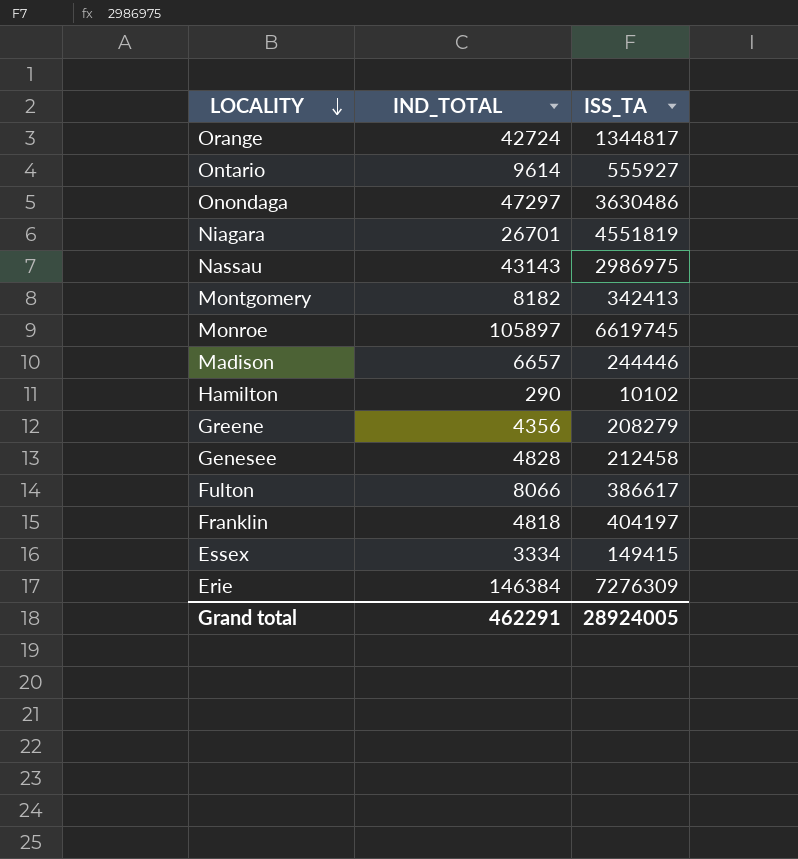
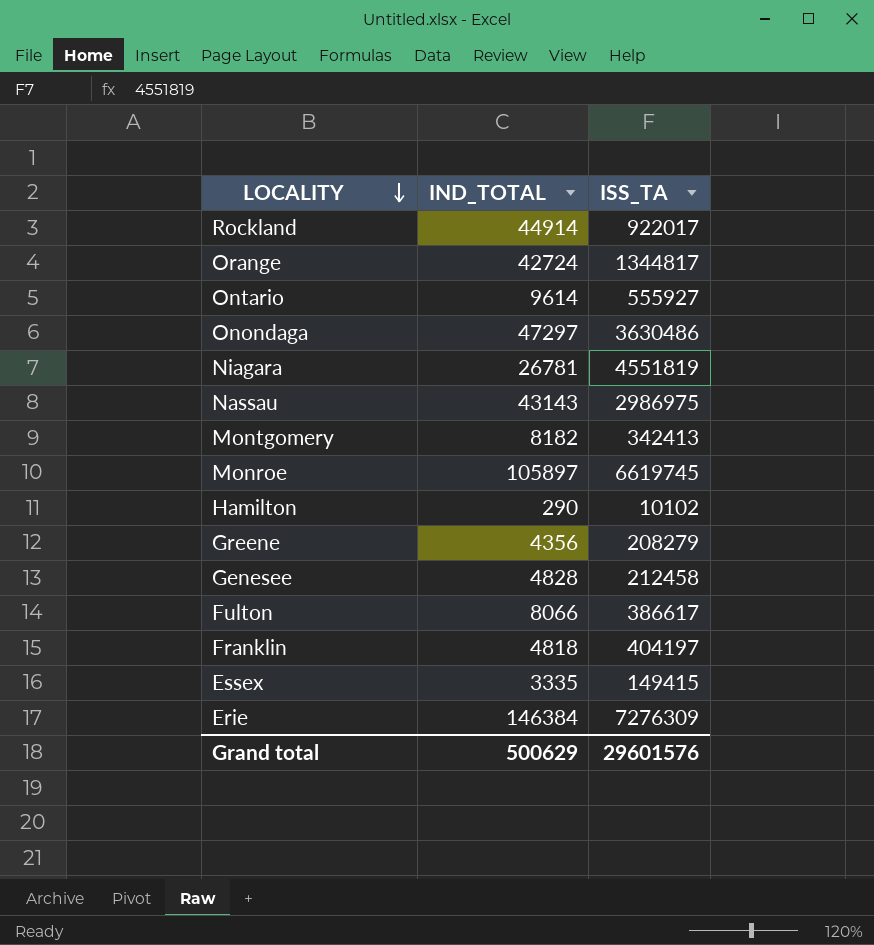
row Madison: 6657 | 244446 -> none
row Rockland: none -> 44914 | 922017
Niagara | IND_TOTAL: 26701 -> 26781
Essex | IND_TOTAL: 3334 -> 3335
Grand total | IND_TOTAL: 462291 -> 500629
Grand total | ISS_TA: 28924005 -> 29601576

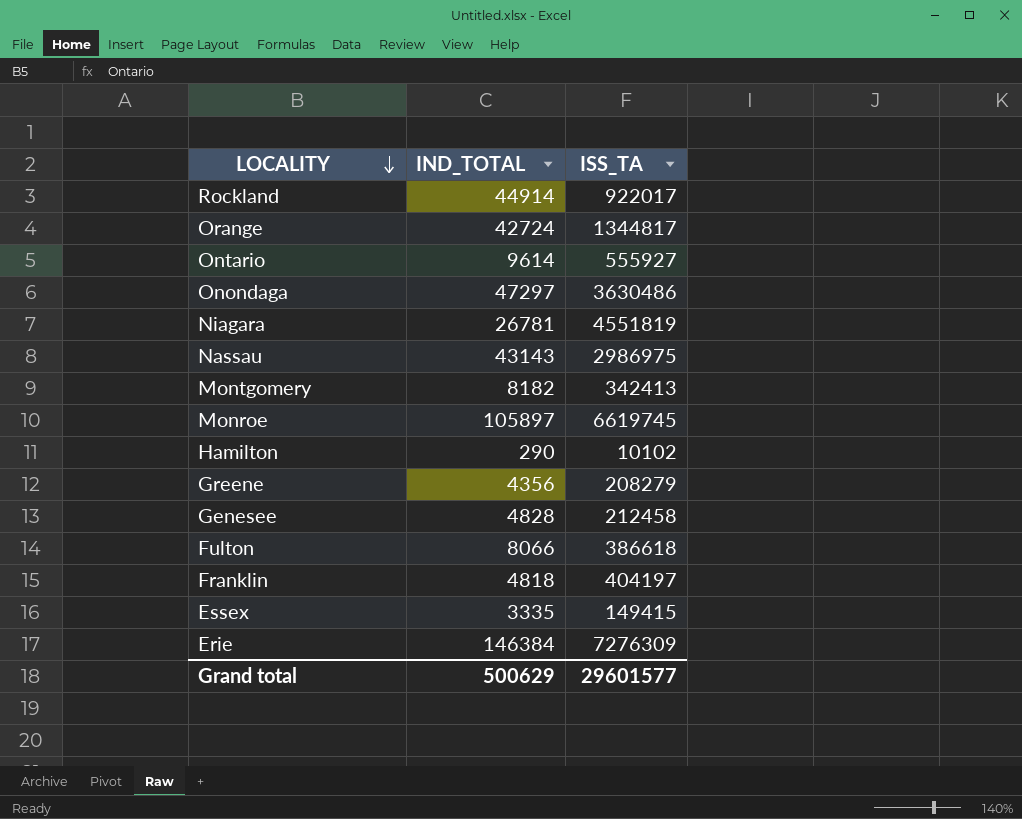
Fulton | ISS_TA: 386617 -> 386618
Grand total | ISS_TA: 29601576 -> 29601577

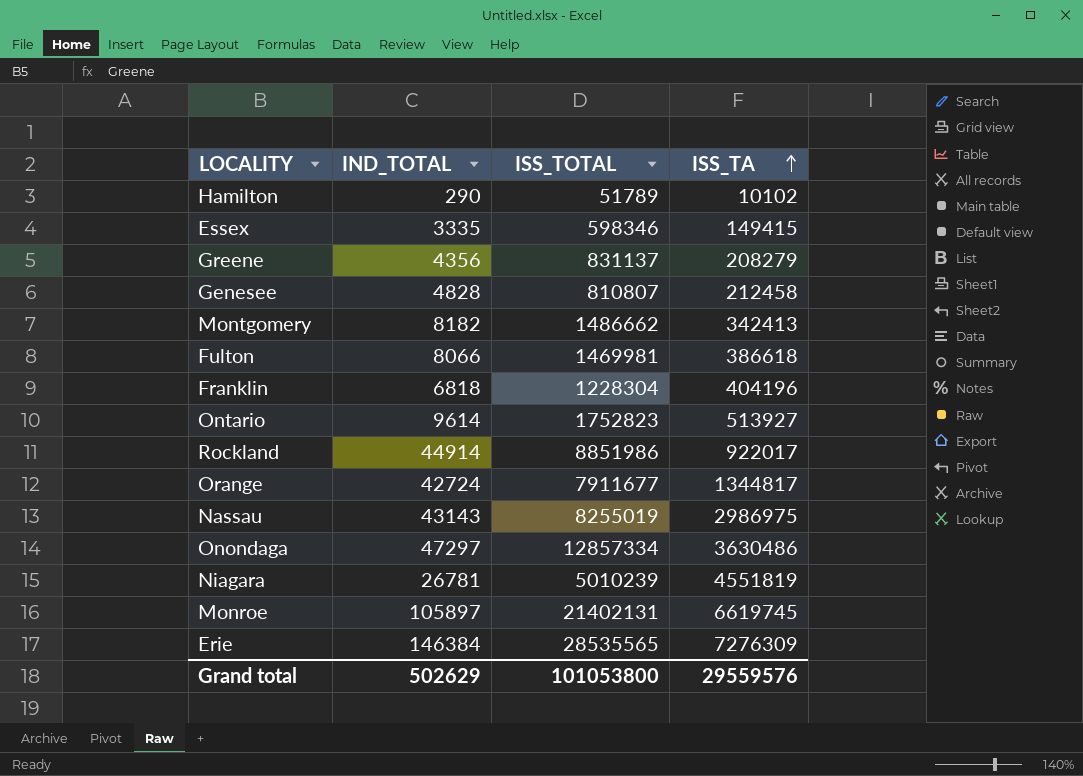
row order: LOCALITY descending -> ISS_TA ascending
column ISS_TOTAL | position: none -> 3
Franklin | IND_TOTAL: 4818 -> 6818
Franklin | ISS_TA: 404197 -> 404196
Ontario | ISS_TA: 555927 -> 513927
Grand total | IND_TOTAL: 500629 -> 502629
Grand total | ISS_TA: 29601577 -> 29559576

